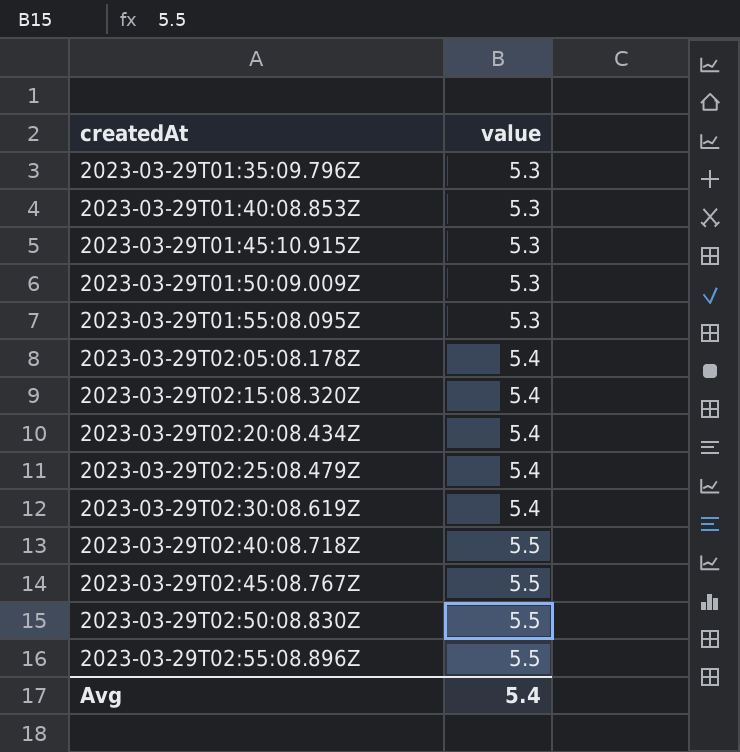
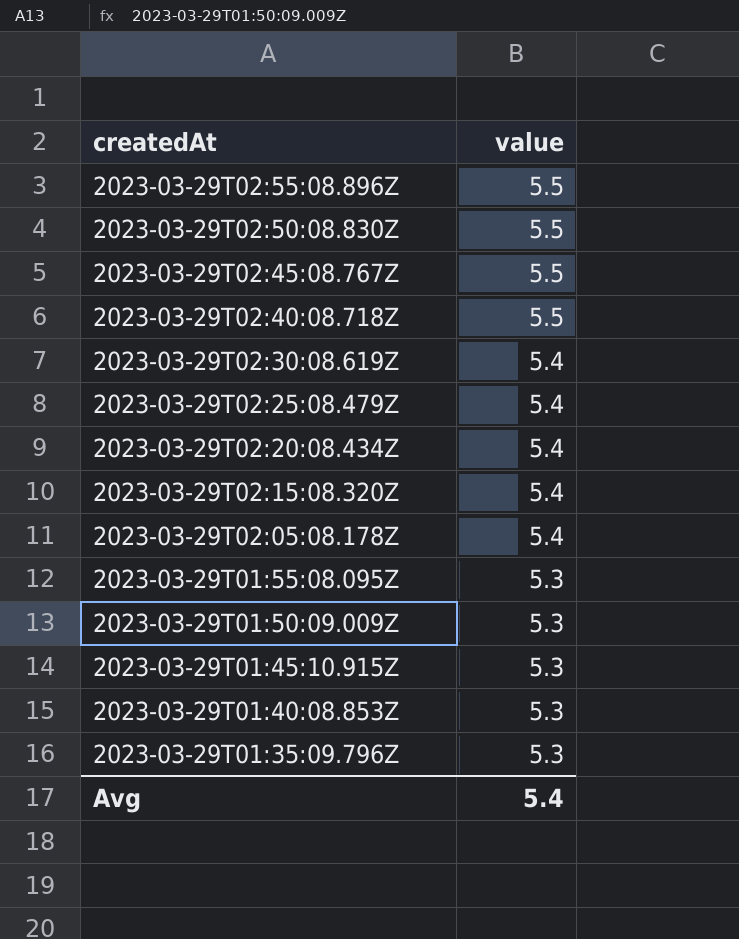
row order: createdAt ascending -> createdAt descending

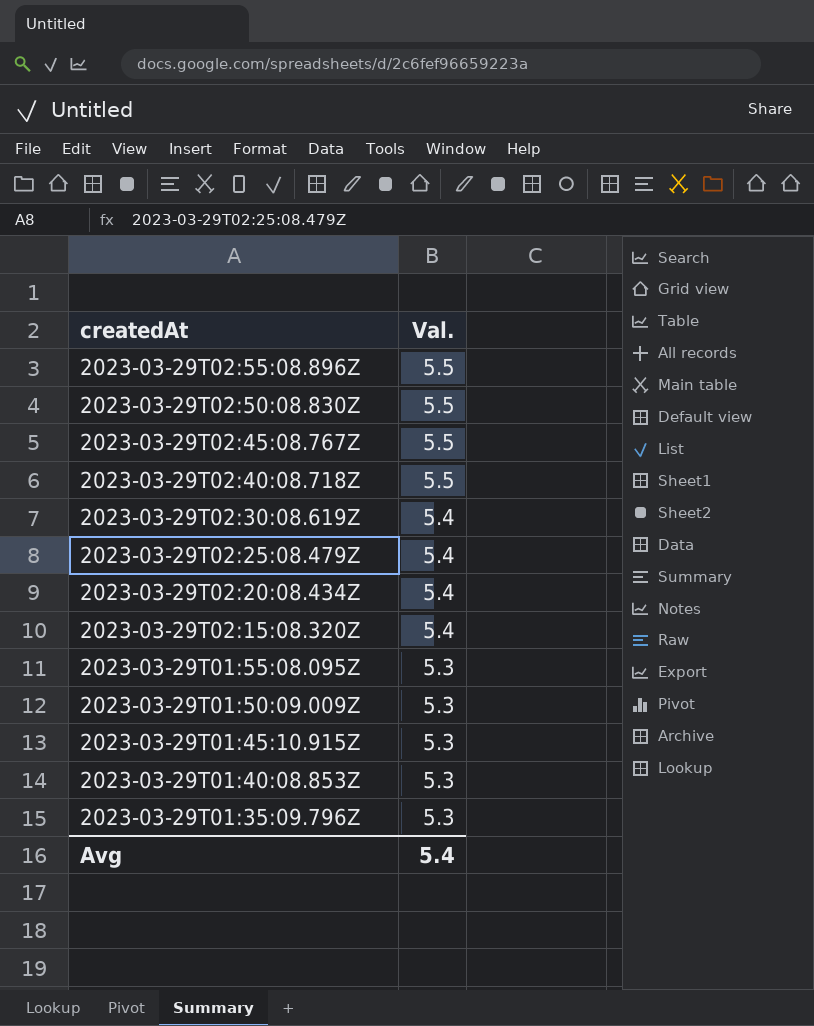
column name: value -> Val.
row 2023-03-29T02:05:08.178Z: 5.4 -> none

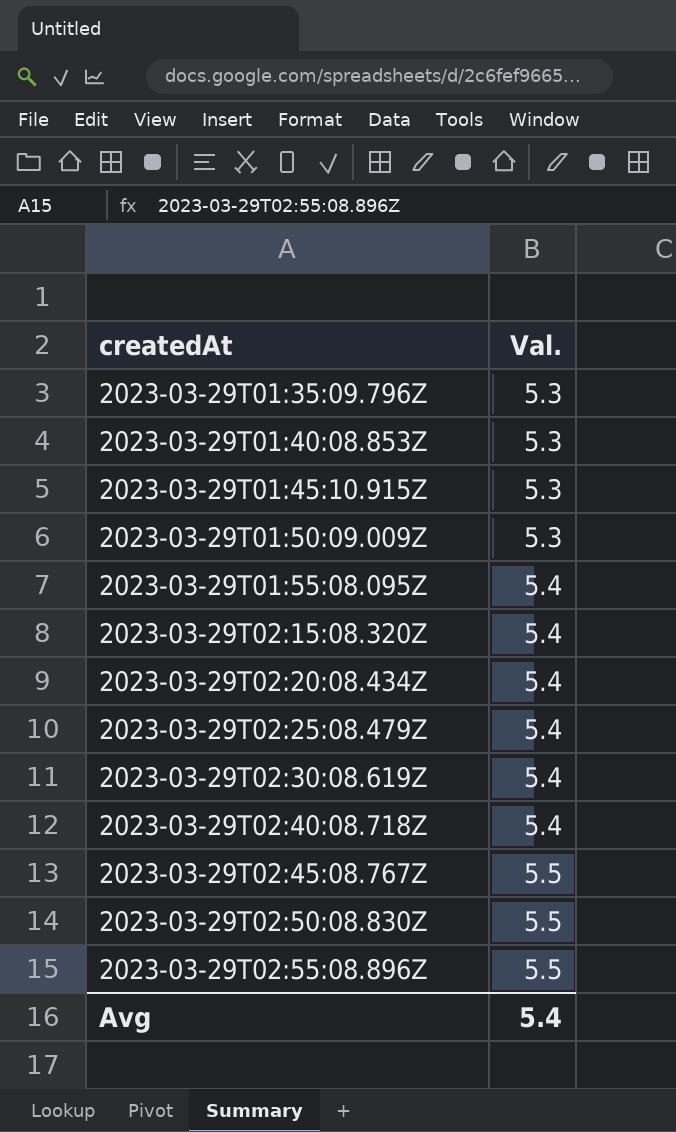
row order: createdAt descending -> createdAt ascending
2023-03-29T01:55:08.095Z | Val.: 5.3 -> 5.4
2023-03-29T02:40:08.718Z | Val.: 5.5 -> 5.4

